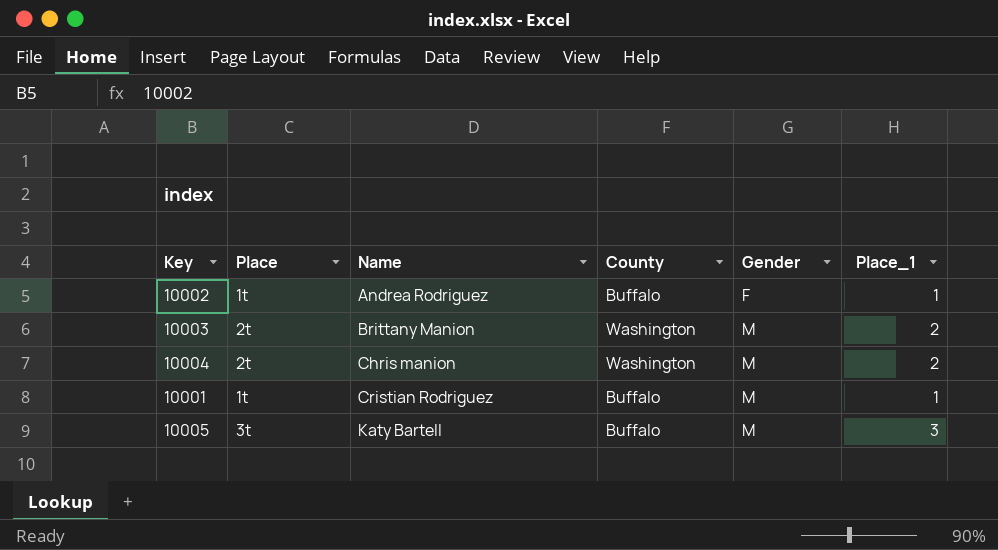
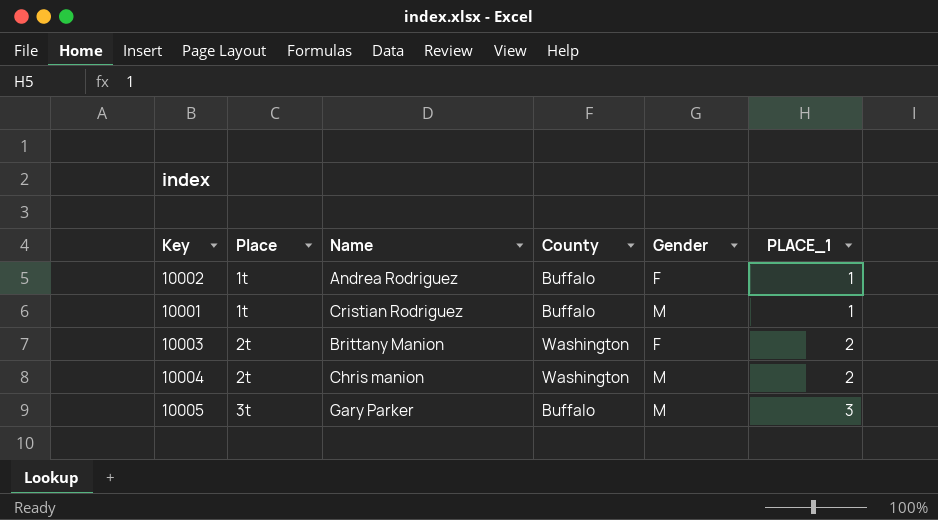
row order: Name ascending -> Place ascending
column name: Place_1 -> PLACE_1
10003 | Gender: M -> F
10005 | Name: Katy Bartell -> Gary Parker

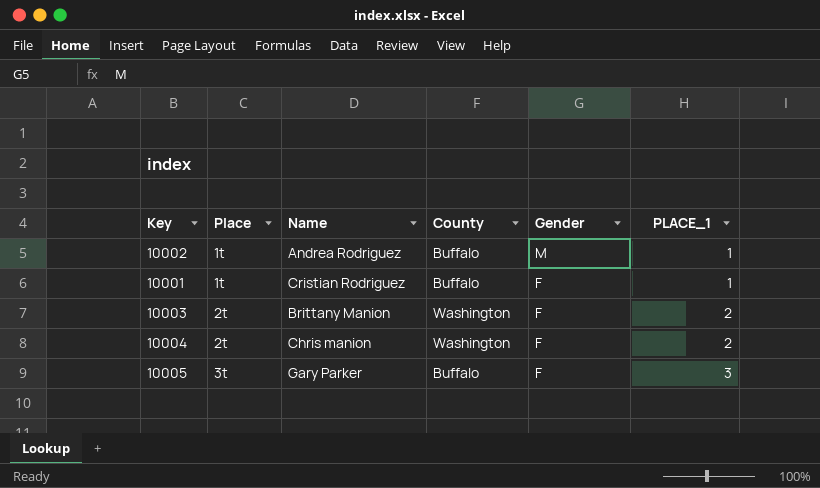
10002 | Gender: F -> M
10001 | Gender: M -> F
10004 | Gender: M -> F
10005 | Gender: M -> F

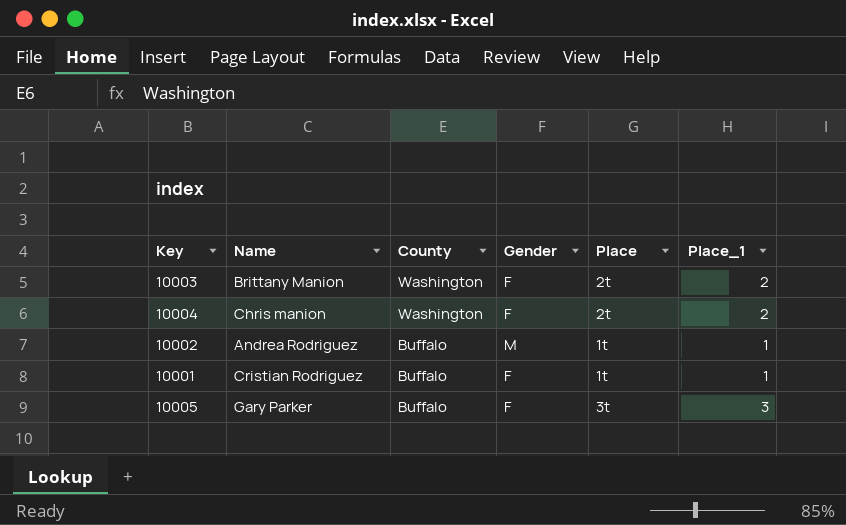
row order: Place ascending -> County descending
column Place | position: 2 -> 5
column name: PLACE_1 -> Place_1

